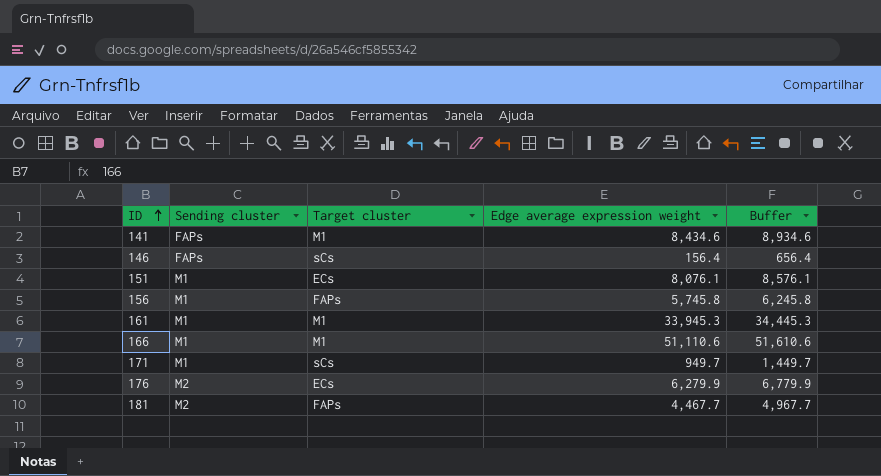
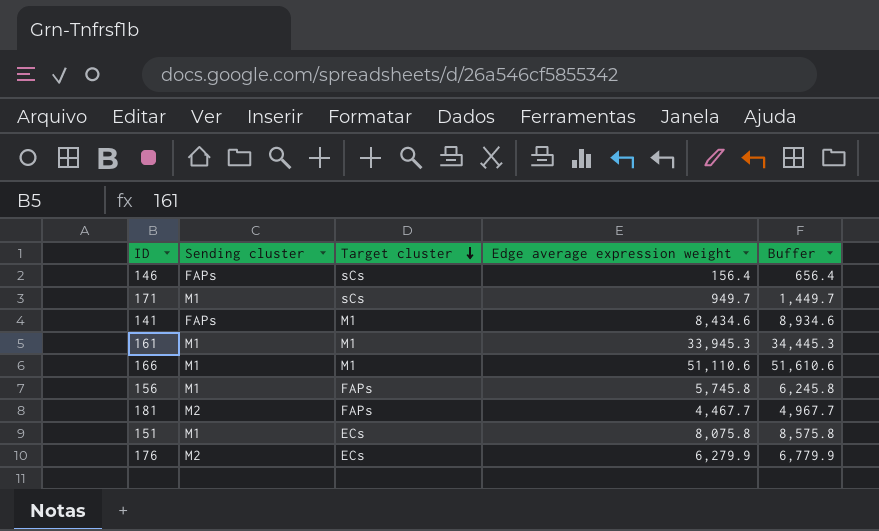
row order: ID ascending -> Target cluster descending
151 | Edge average expression weight: 8,076.1 -> 8,075.8
151 | Buffer: 8,576.1 -> 8,575.8

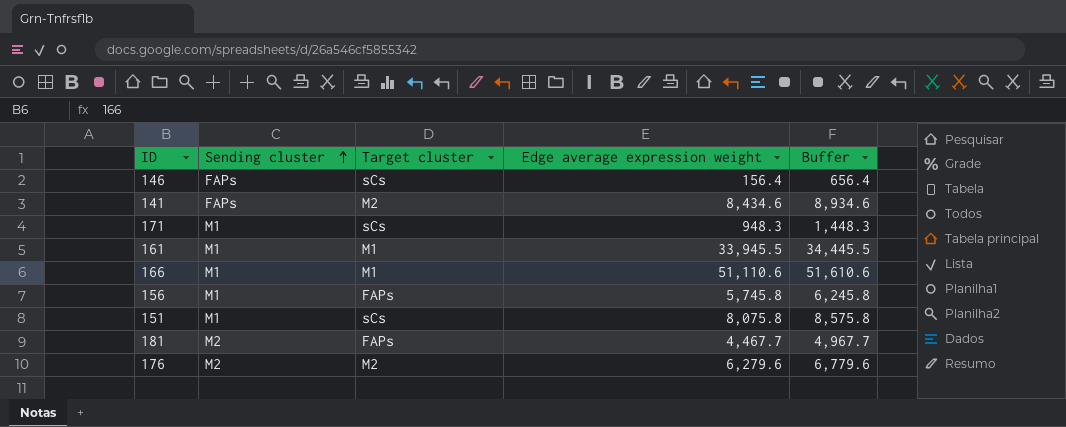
row order: Target cluster descending -> Sending cluster ascending
141 | Target cluster: M1 -> M2
171 | Edge average expression weight: 949.7 -> 948.3
171 | Buffer: 1,449.7 -> 1,448.3
161 | Edge average expression weight: 33,945.3 -> 33,945.5
161 | Buffer: 34,445.3 -> 34,445.5
151 | Target cluster: ECs -> sCs
176 | Target cluster: ECs -> M2
176 | Edge average expression weight: 6,279.9 -> 6,279.6
176 | Buffer: 6,779.9 -> 6,779.6

